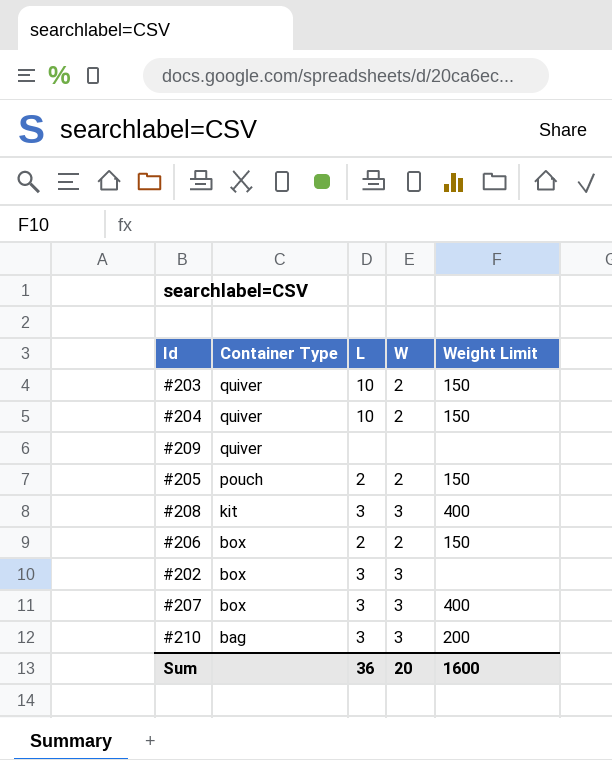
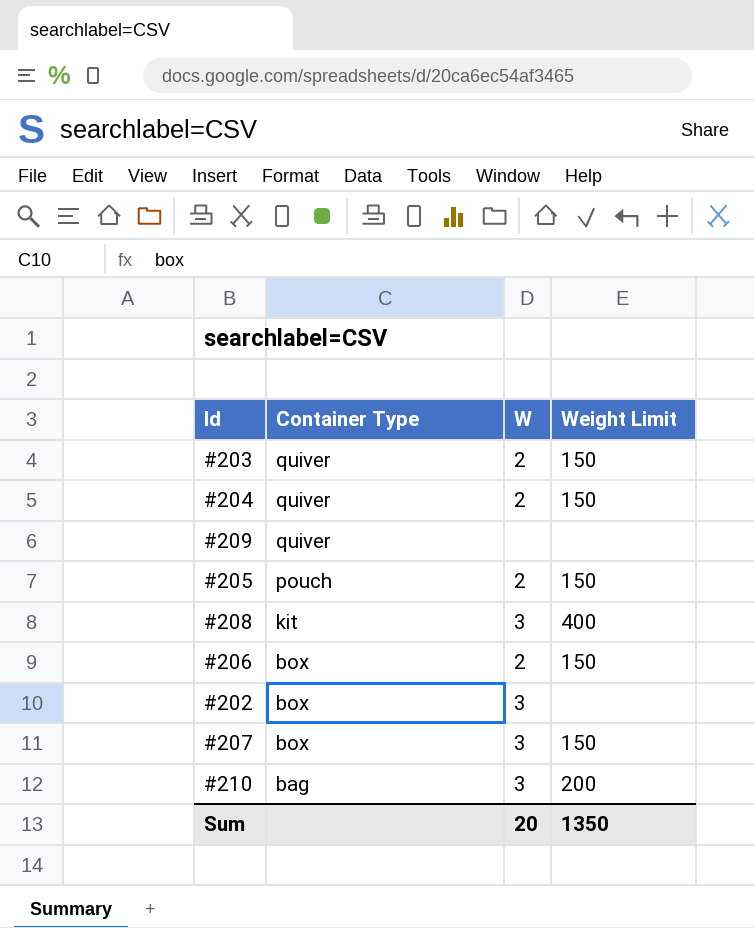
column L | position: 3 -> none
#207 | Weight Limit: 400 -> 150
Sum | Weight Limit: 1600 -> 1350

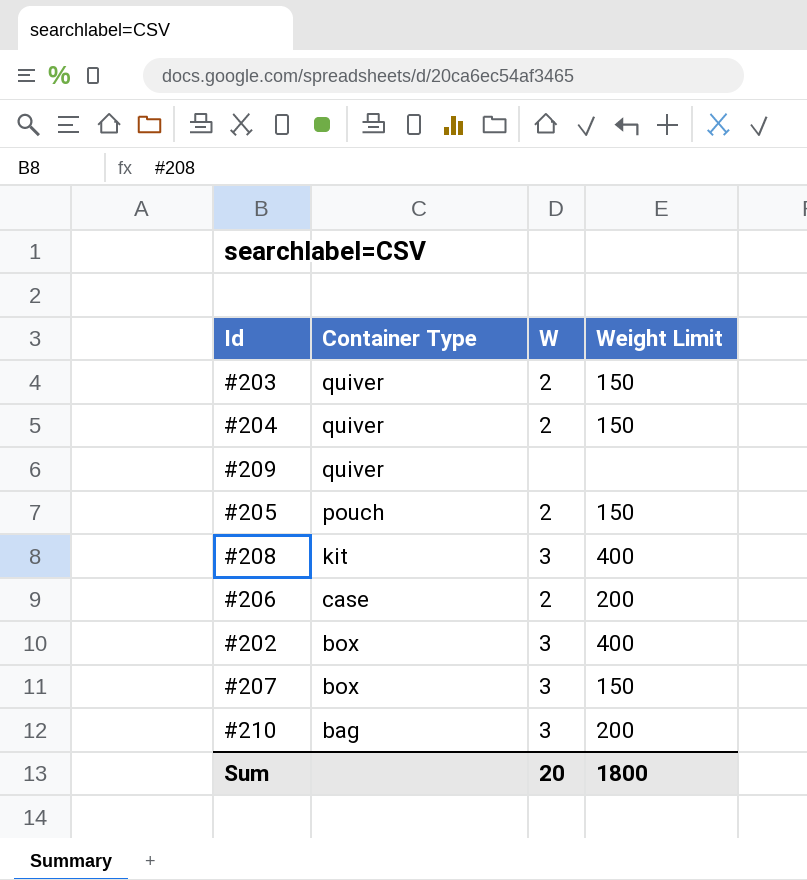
#206 | Container Type: box -> case
#206 | Weight Limit: 150 -> 200
#202 | Weight Limit: none -> 400
Sum | Weight Limit: 1350 -> 1800

